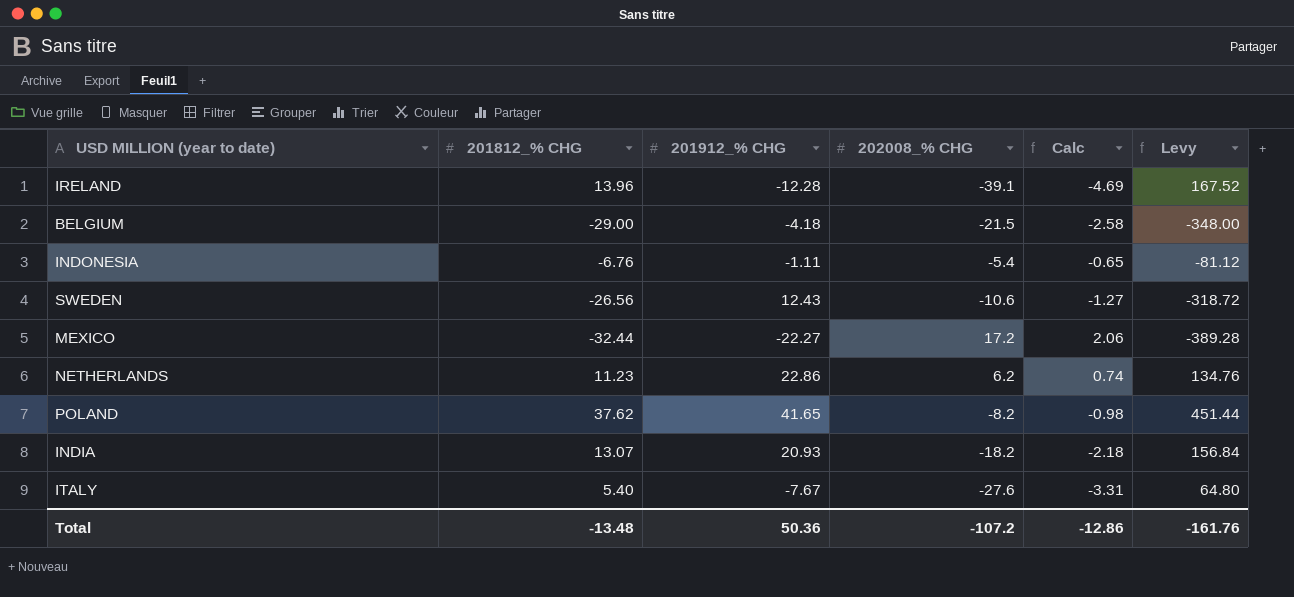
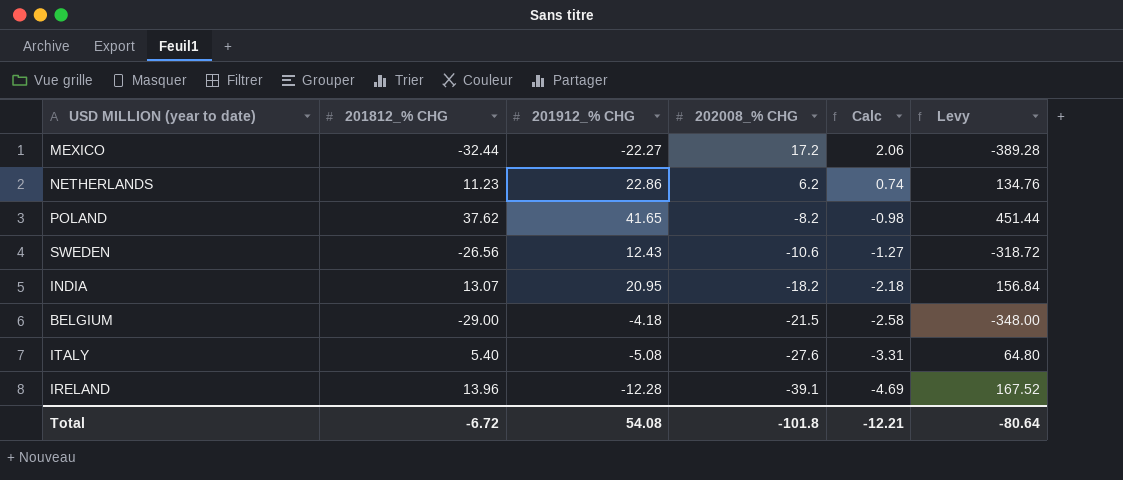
row order: none -> 202008_% CHG descending
row INDONESIA: -6.76 | -1.11 | -5.4 | -0.65 | -81.12 -> none
INDIA | 201912_% CHG: 20.93 -> 20.95
ITALY | 201912_% CHG: -7.67 -> -5.08
Total | 201812_% CHG: -13.48 -> -6.72
Total | 201912_% CHG: 50.36 -> 54.08
Total | 202008_% CHG: -107.2 -> -101.8
Total | Calc: -12.86 -> -12.21
Total | Levy: -161.76 -> -80.64

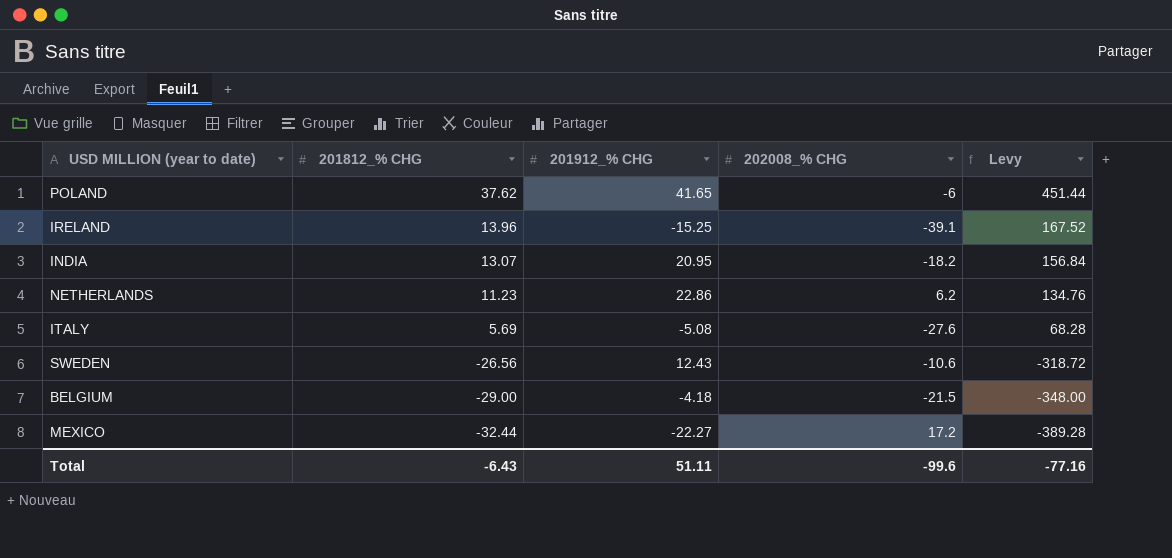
row order: 202008_% CHG descending -> 201812_% CHG descending
column Calc | formula: [202008_% CHG] * 0.12 -> none
POLAND | 202008_% CHG: -8.2 -> -6
IRELAND | 201912_% CHG: -12.28 -> -15.25
ITALY | 201812_% CHG: 5.40 -> 5.69
ITALY | Levy: 64.80 -> 68.28
Total | 201812_% CHG: -6.72 -> -6.43
Total | 201912_% CHG: 54.08 -> 51.11
Total | 202008_% CHG: -101.8 -> -99.6
Total | Levy: -80.64 -> -77.16

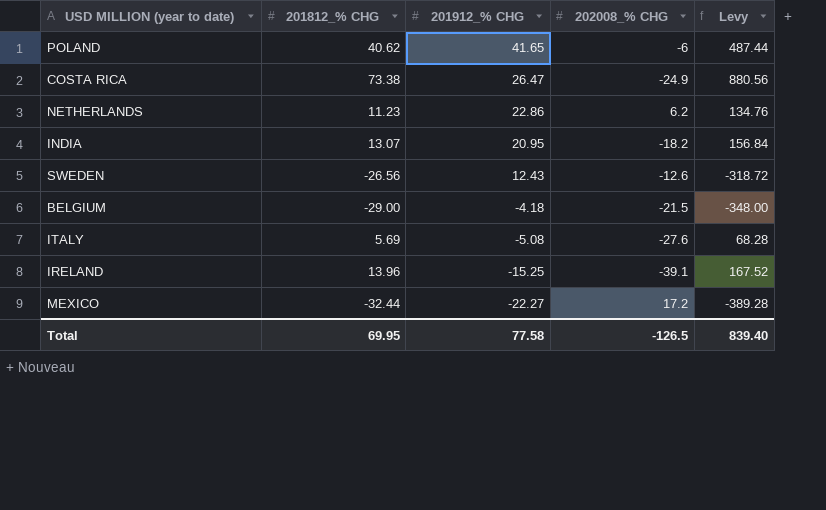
row order: 201812_% CHG descending -> 201912_% CHG descending
POLAND | 201812_% CHG: 37.62 -> 40.62
POLAND | Levy: 451.44 -> 487.44
row COSTA RICA: none -> 73.38 | 26.47 | -24.9 | 880.56
SWEDEN | 202008_% CHG: -10.6 -> -12.6
Total | 201812_% CHG: -6.43 -> 69.95
Total | 201912_% CHG: 51.11 -> 77.58
Total | 202008_% CHG: -99.6 -> -126.5
Total | Levy: -77.16 -> 839.40

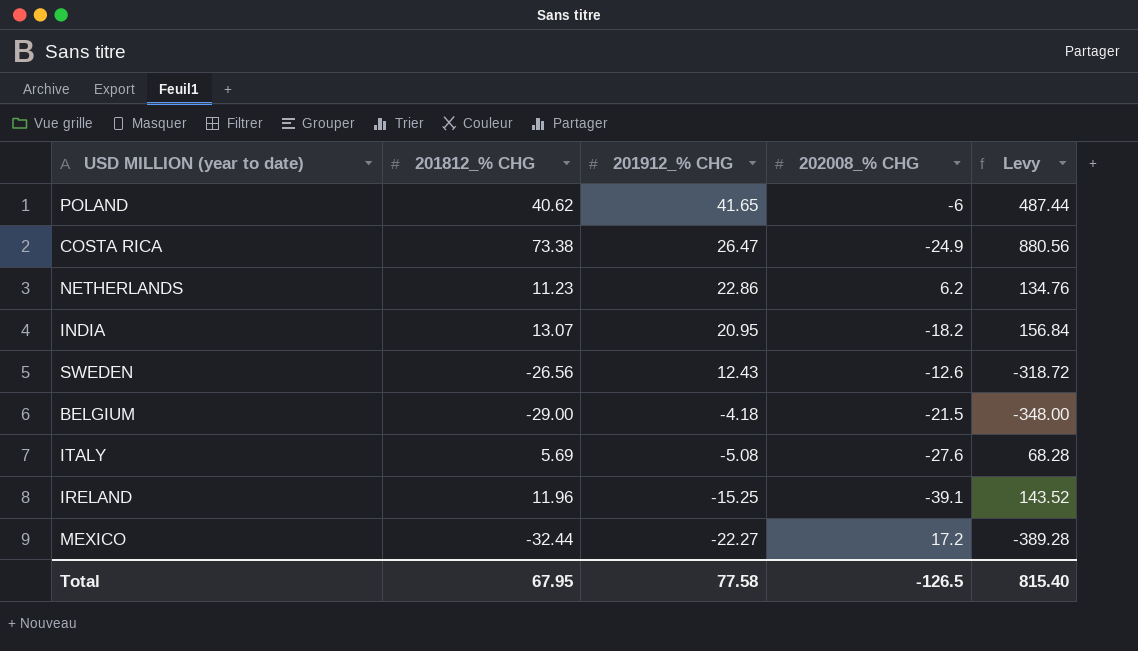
IRELAND | 201812_% CHG: 13.96 -> 11.96
IRELAND | Levy: 167.52 -> 143.52
Total | 201812_% CHG: 69.95 -> 67.95
Total | Levy: 839.40 -> 815.40

